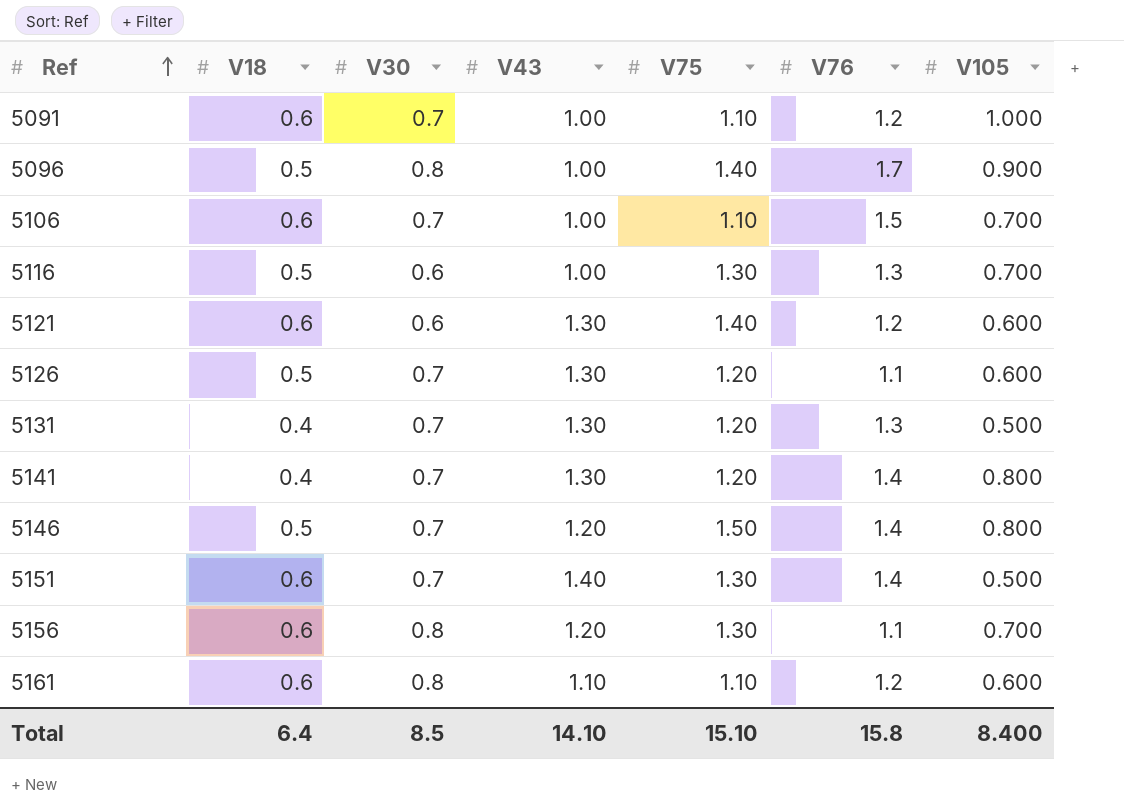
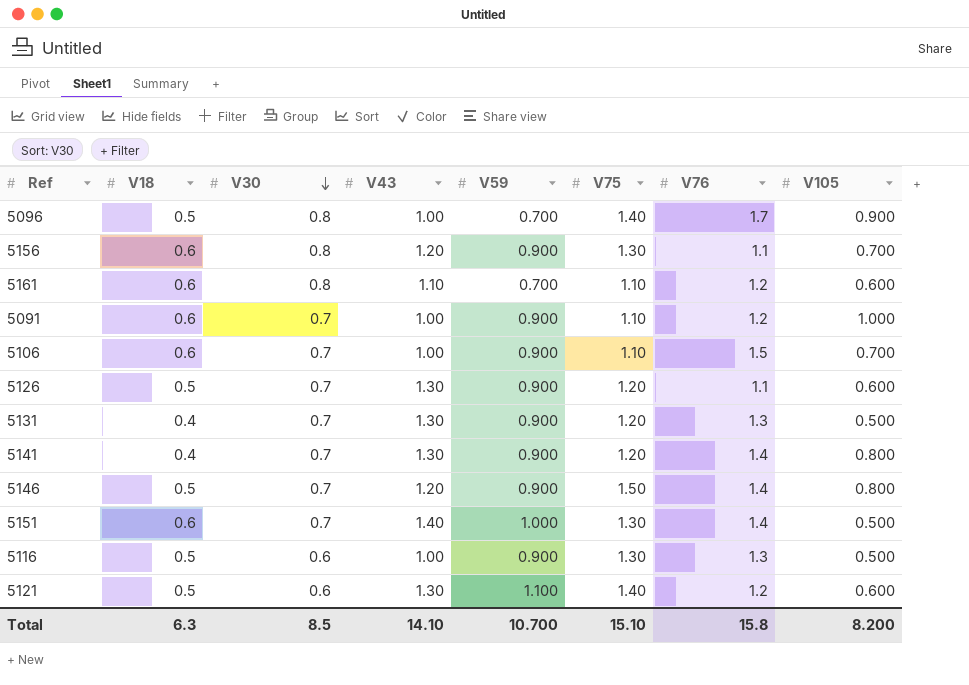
row order: Ref ascending -> V30 descending
column V59 | position: none -> 5
5116 | V105: 0.700 -> 0.500
5121 | V18: 0.6 -> 0.5
Total | V18: 6.4 -> 6.3
Total | V105: 8.400 -> 8.200

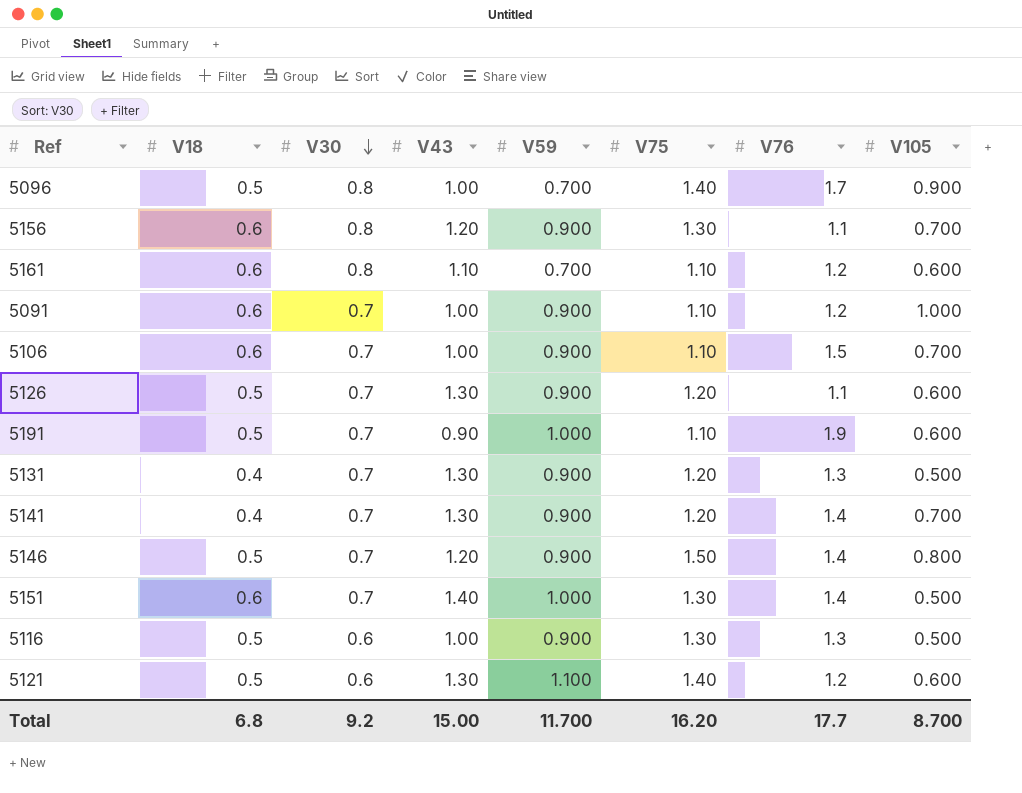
row 5191: none -> 0.5 | 0.7 | 0.90 | 1.000 | 1.10 | 1.9 | 0.600
5141 | V105: 0.800 -> 0.700
Total | V18: 6.3 -> 6.8
Total | V30: 8.5 -> 9.2
Total | V43: 14.10 -> 15.00
Total | V59: 10.700 -> 11.700
Total | V75: 15.10 -> 16.20
Total | V76: 15.8 -> 17.7
Total | V105: 8.200 -> 8.700

